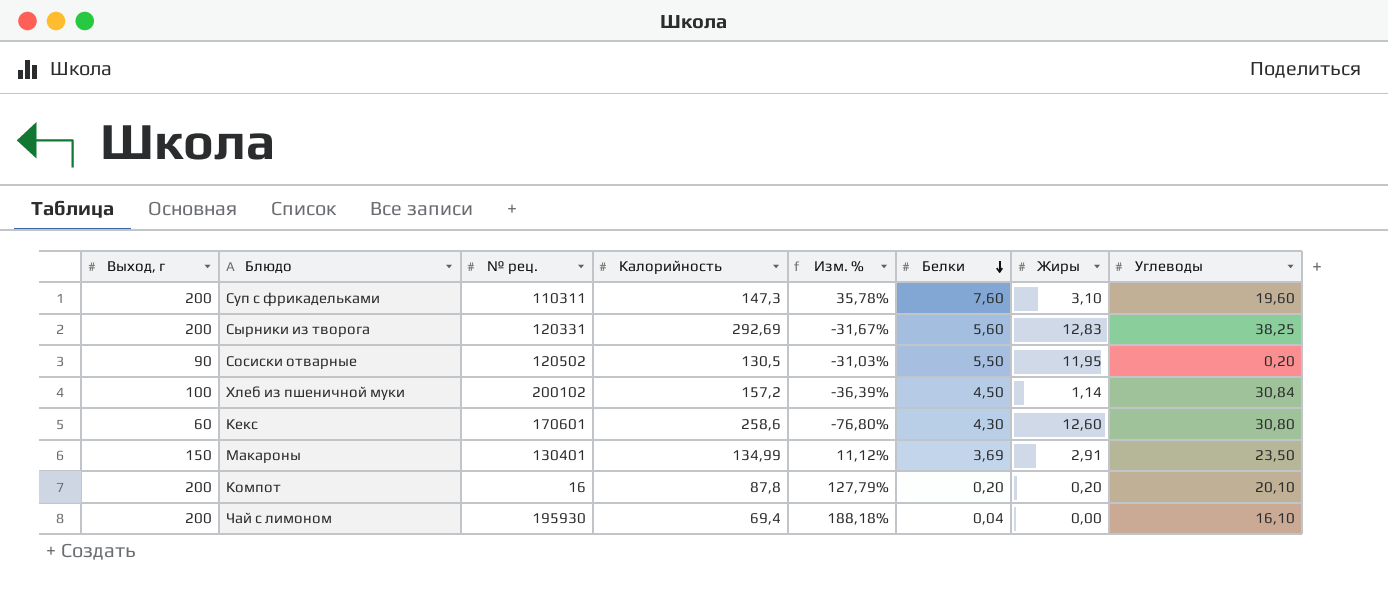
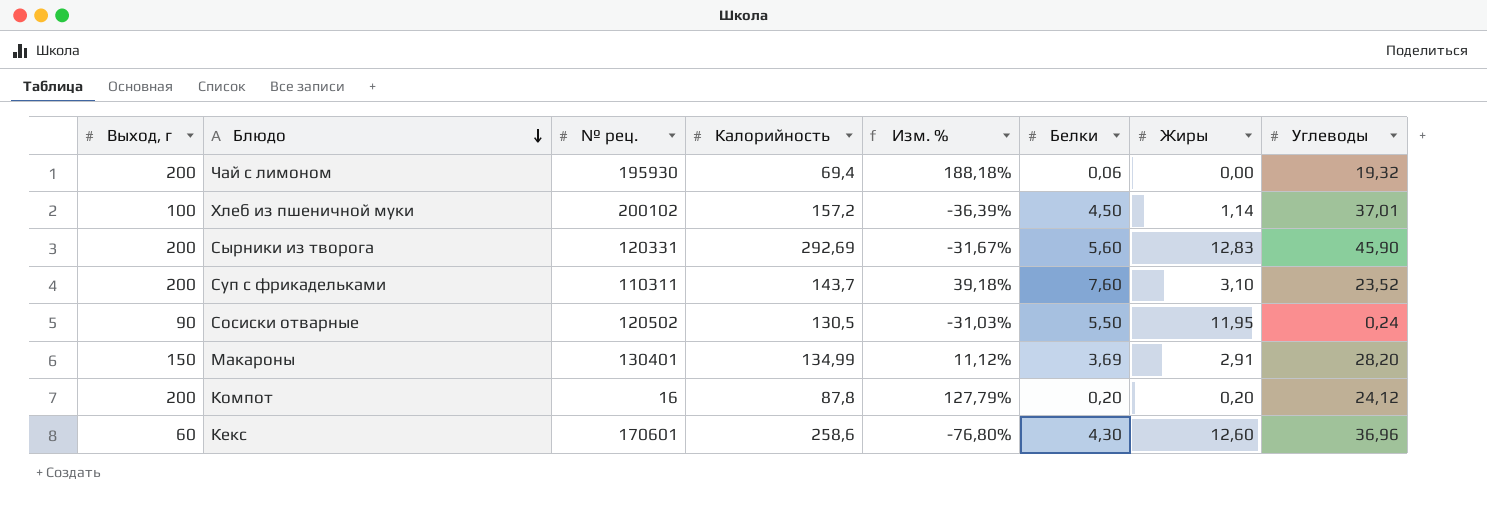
row order: Белки descending -> Блюдо descending
Чай с лимоном | Белки: 0,04 -> 0,06
Чай с лимоном | Углеводы: 16,10 -> 19,32
Хлеб из пшеничной муки | Углеводы: 30,84 -> 37,01
Сырники из творога | Углеводы: 38,25 -> 45,90
Суп с фрикадельками | Калорийность: 147,3 -> 143,7
Суп с фрикадельками | Изм. %: 35,78% -> 39,18%
Суп с фрикадельками | Углеводы: 19,60 -> 23,52
Сосиски отварные | Углеводы: 0,20 -> 0,24
Макароны | Углеводы: 23,50 -> 28,20
Компот | Углеводы: 20,10 -> 24,12
Кекс | Углеводы: 30,80 -> 36,96

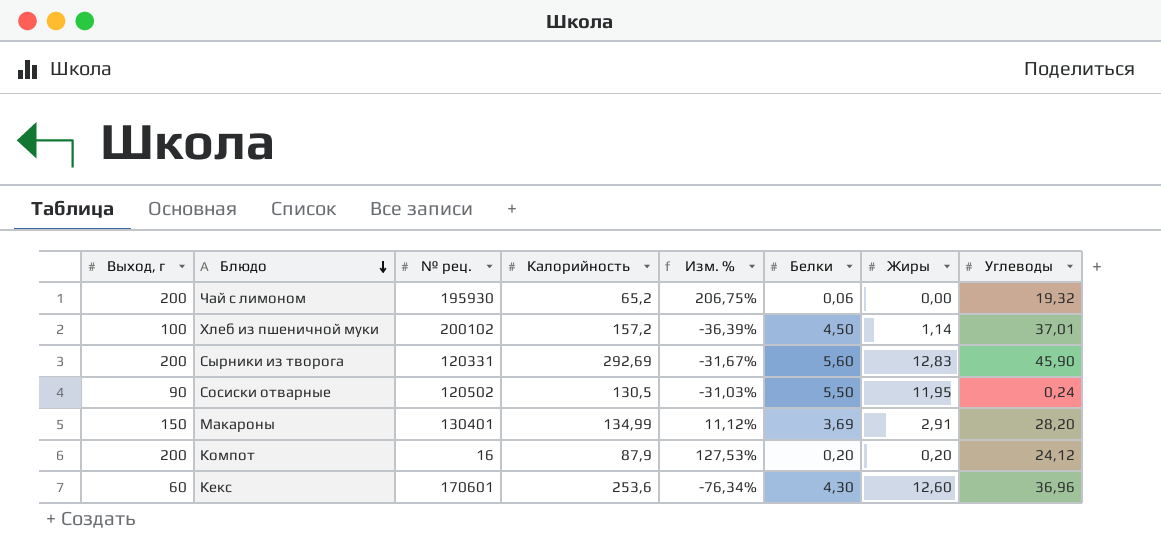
row Суп с фрикадельками: 200 | 110311 | 143,7 | 39,18% | 7,60 | 3,10 | 23,52 -> none
Чай с лимоном | Калорийность: 69,4 -> 65,2
Чай с лимоном | Изм. %: 188,18% -> 206,75%
Компот | Калорийность: 87,8 -> 87,9
Компот | Изм. %: 127,79% -> 127,53%
Кекс | Калорийность: 258,6 -> 253,6
Кекс | Изм. %: -76,80% -> -76,34%

